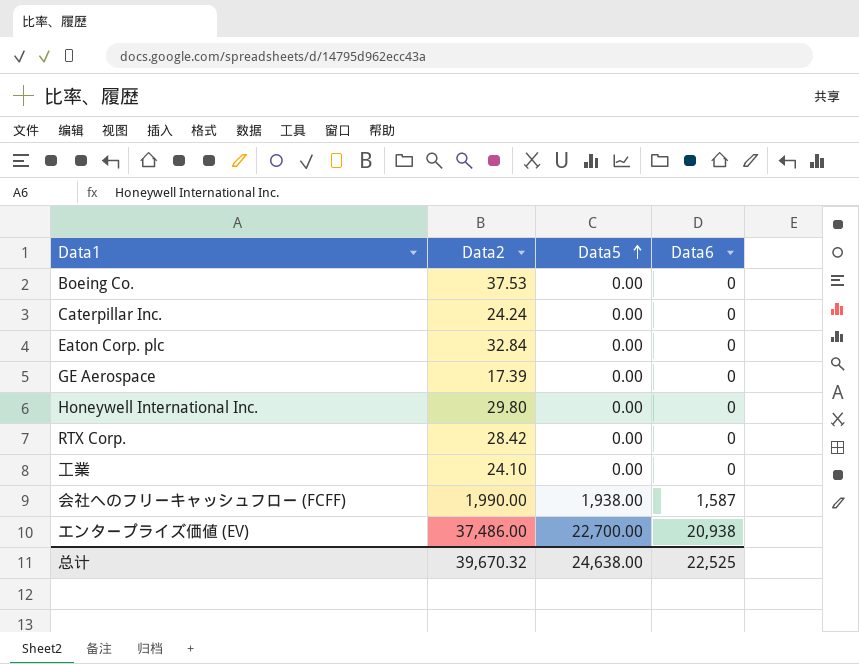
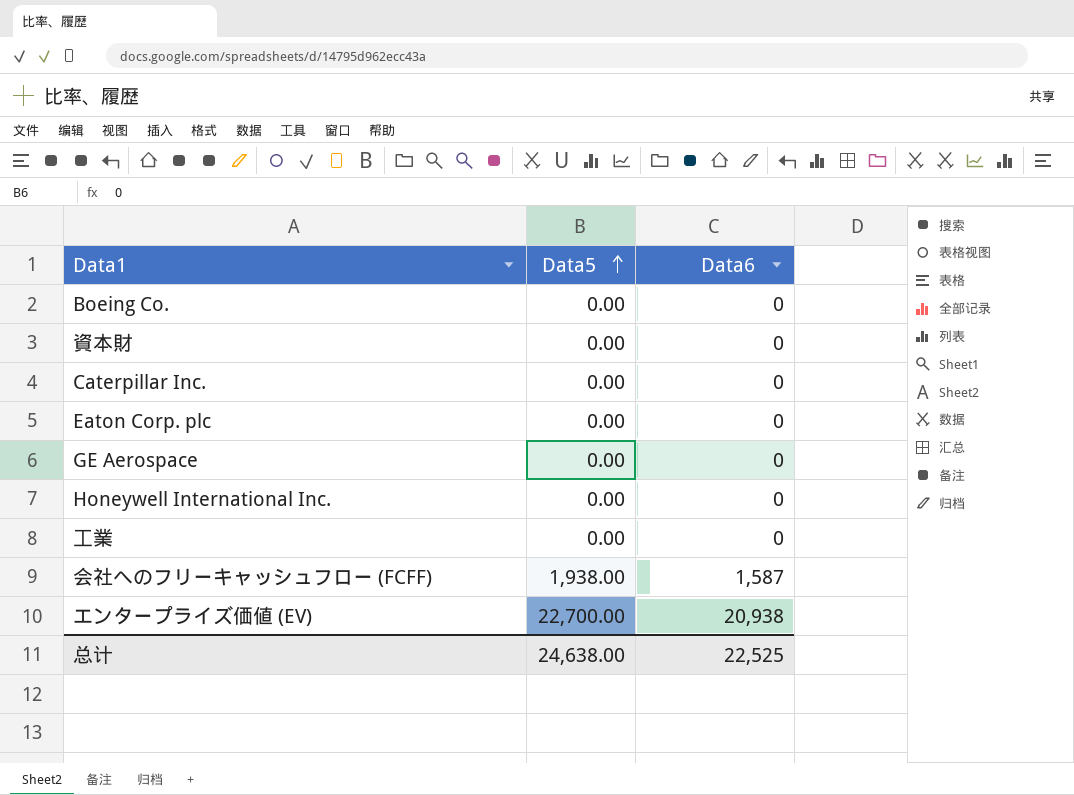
column Data2 | position: 2 -> none
row RTX Corp.: 28.42 | 0.00 | 0 -> none
row 資本財: none -> 0.00 | 0

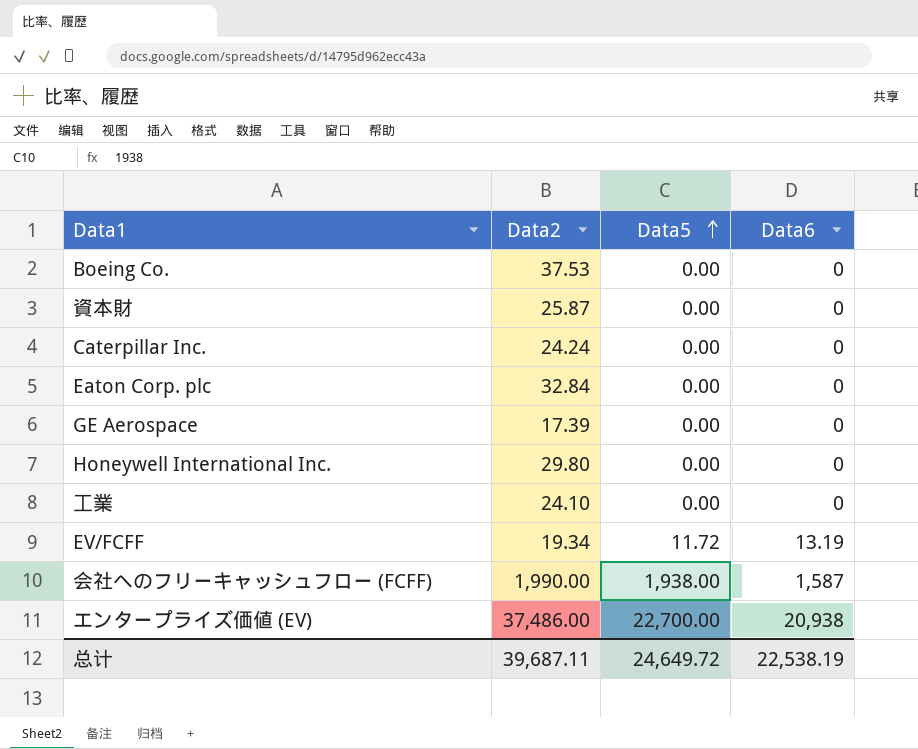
column Data2 | position: none -> 2
row EV/FCFF: none -> 19.34 | 11.72 | 13.19
总计 | Data5: 24,638.00 -> 24,649.72
总计 | Data6: 22,525 -> 22,538.19

